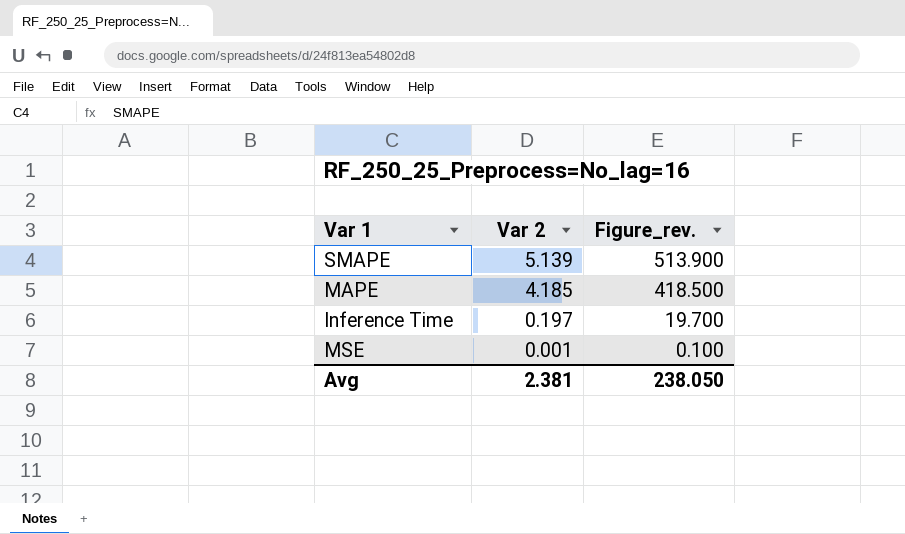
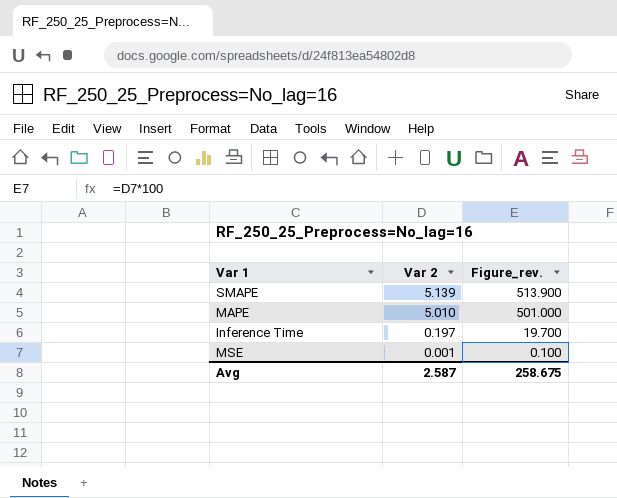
MAPE | Var 2: 4.185 -> 5.010
MAPE | Figure_rev.: 418.500 -> 501.000
Avg | Var 2: 2.381 -> 2.587
Avg | Figure_rev.: 238.050 -> 258.675

